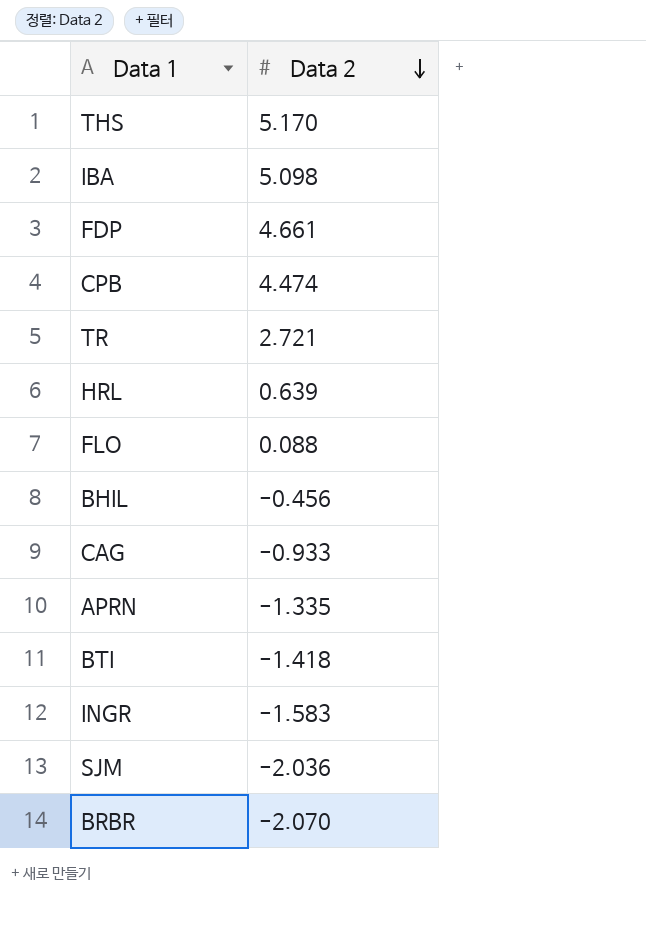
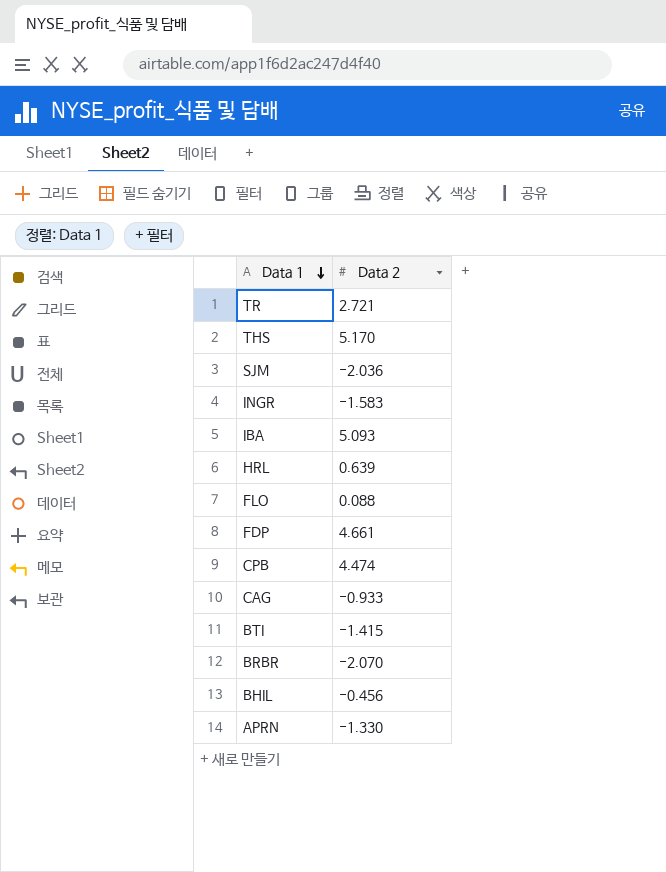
row order: Data 2 descending -> Data 1 descending
IBA | Data 2: 5.098 -> 5.093
BTI | Data 2: -1.418 -> -1.415
APRN | Data 2: -1.335 -> -1.330

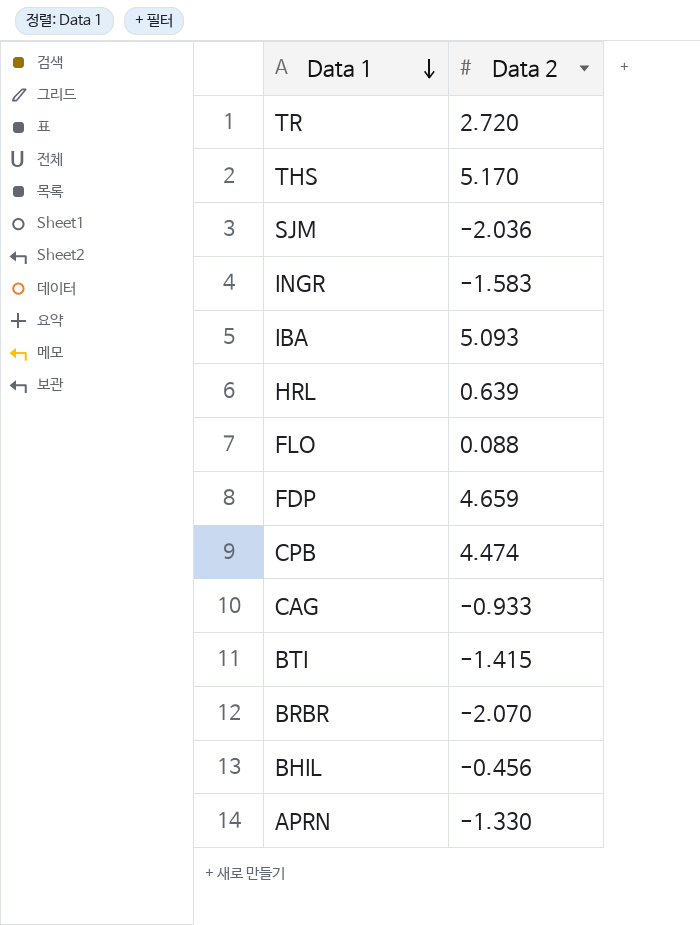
TR | Data 2: 2.721 -> 2.720
FDP | Data 2: 4.661 -> 4.659

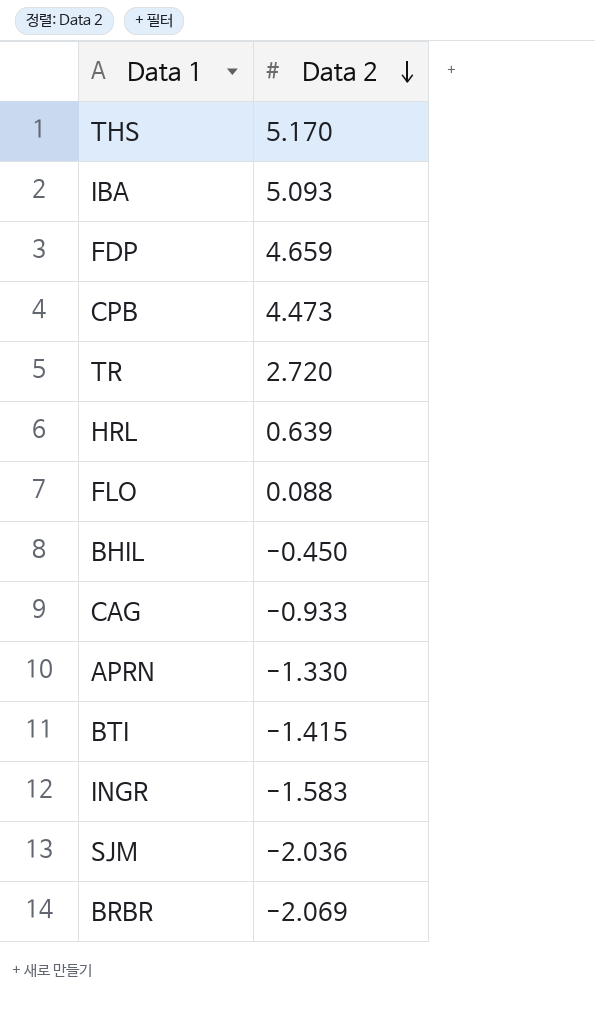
row order: Data 1 descending -> Data 2 descending
CPB | Data 2: 4.474 -> 4.473
BHIL | Data 2: -0.456 -> -0.450
BRBR | Data 2: -2.070 -> -2.069

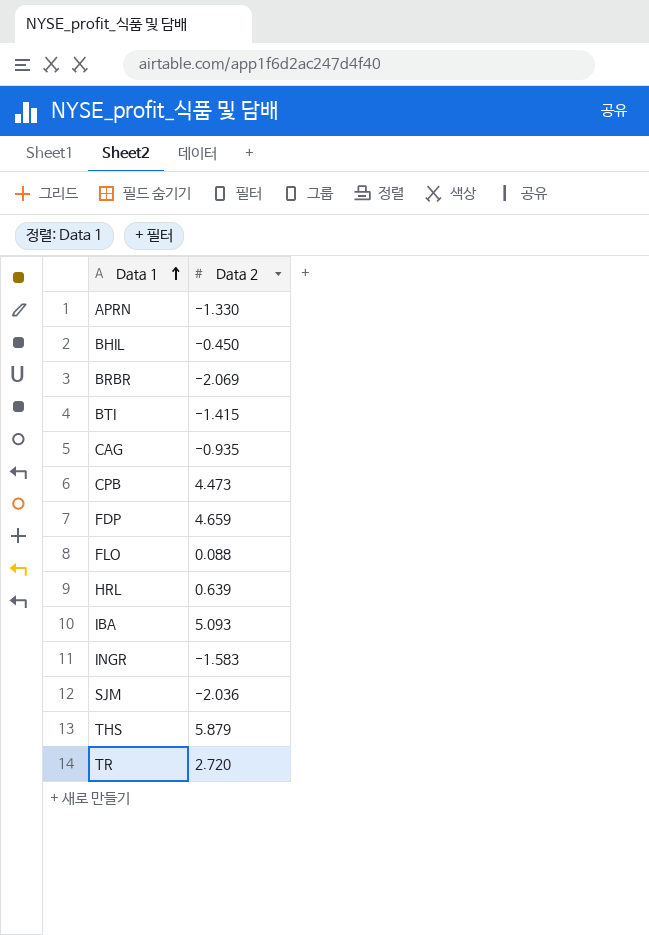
row order: Data 2 descending -> Data 1 ascending
CAG | Data 2: -0.933 -> -0.935
THS | Data 2: 5.170 -> 5.879

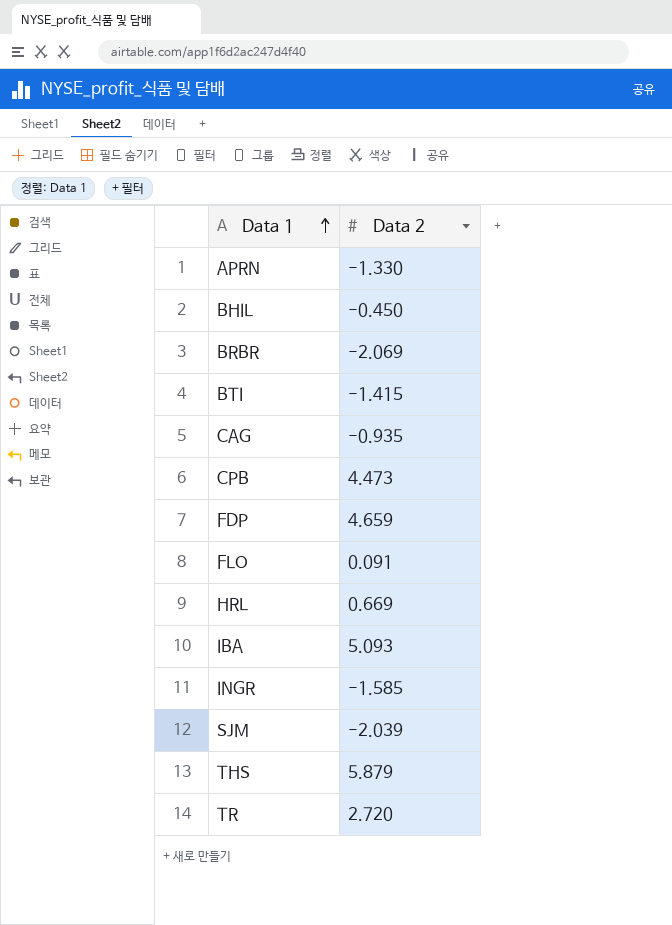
FLO | Data 2: 0.088 -> 0.091
HRL | Data 2: 0.639 -> 0.669
INGR | Data 2: -1.583 -> -1.585
SJM | Data 2: -2.036 -> -2.039

